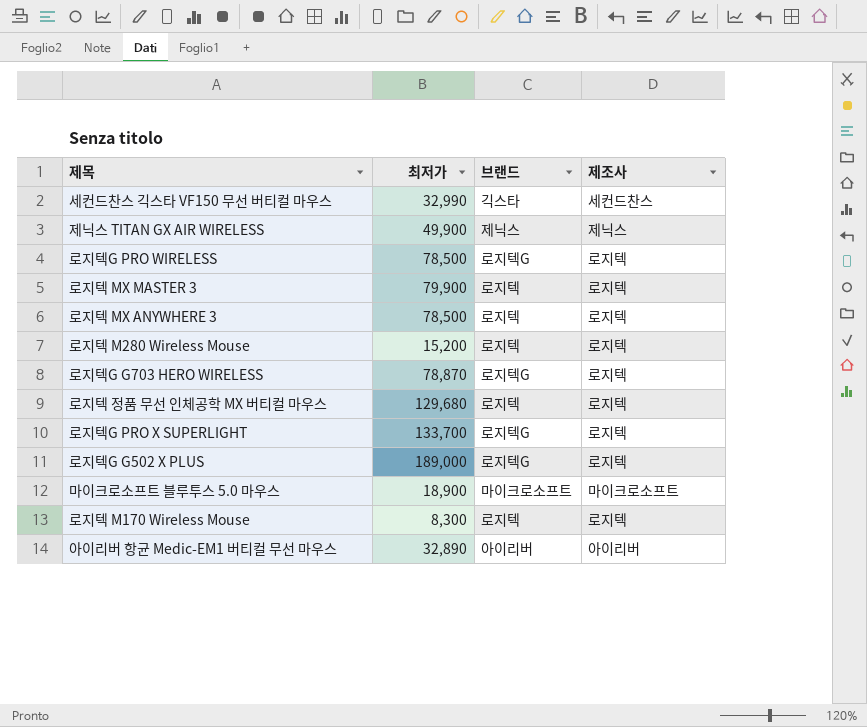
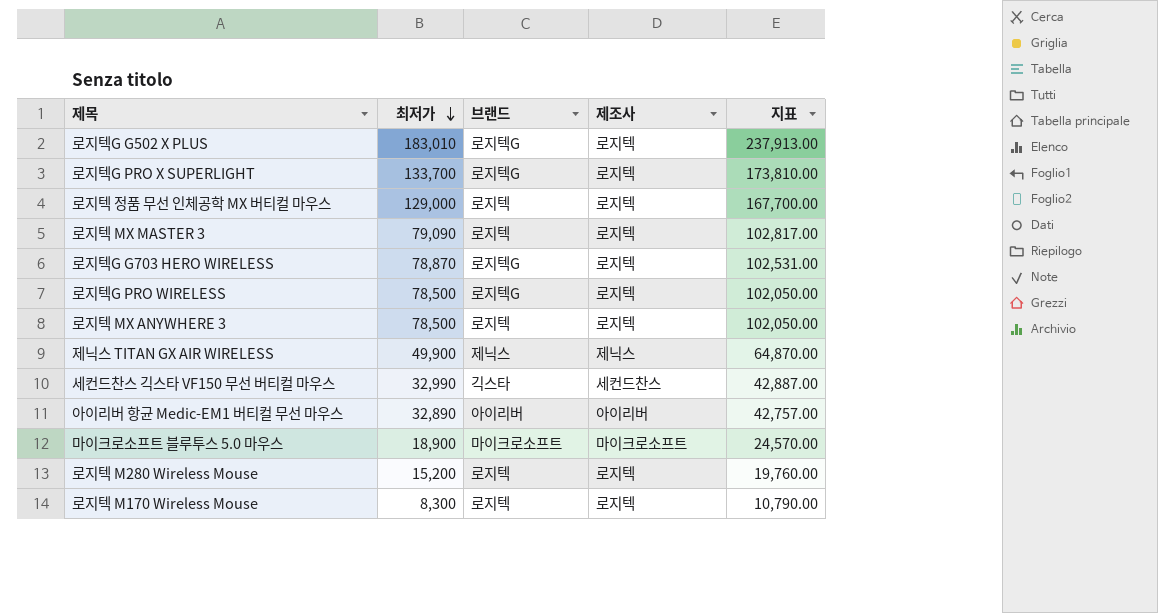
row order: none -> 최저가 descending
column 지표 | formula: none -> [최저가] * 1.3
로지텍G G502 X PLUS | 최저가: 189,000 -> 183,010
로지텍 정품 무선 인체공학 MX 버티컬 마우스 | 최저가: 129,680 -> 129,000
로지텍 MX MASTER 3 | 최저가: 79,900 -> 79,090

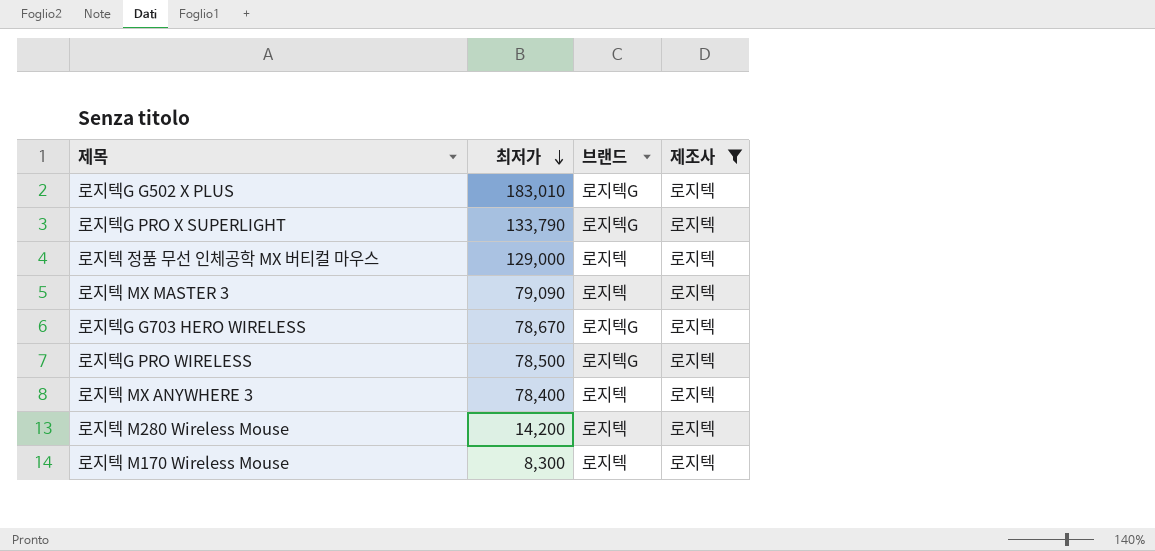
filter: none -> 제조사 = 로지텍
column 지표 | formula: [최저가] * 1.3 -> none
로지텍G PRO X SUPERLIGHT | 최저가: 133,700 -> 133,790
로지텍G G703 HERO WIRELESS | 최저가: 78,870 -> 78,670
로지텍 MX ANYWHERE 3 | 최저가: 78,500 -> 78,400
로지텍 M280 Wireless Mouse | 최저가: 15,200 -> 14,200

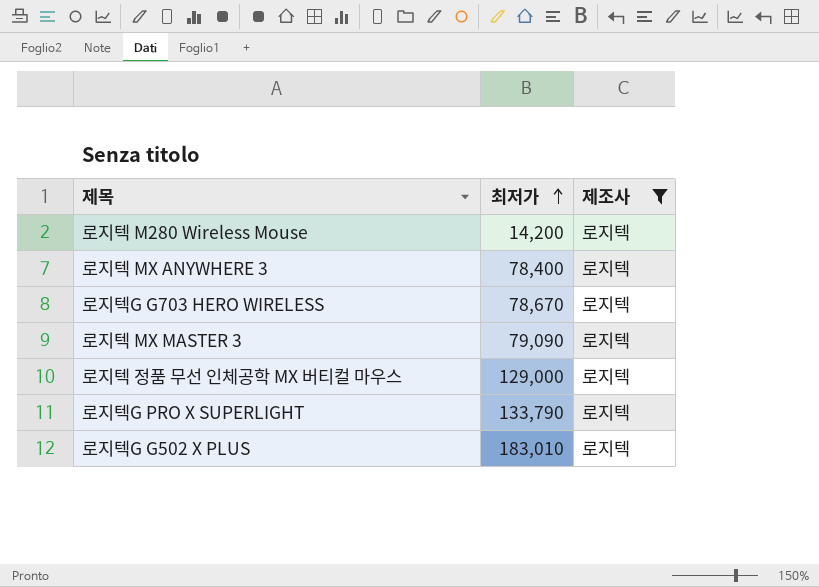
row order: 최저가 descending -> 최저가 ascending
column 브랜드 | position: 3 -> none
row 로지텍G PRO WIRELESS: 78,500 | 로지텍G | 로지텍 -> none
row 로지텍 M170 Wireless Mouse: 8,300 | 로지텍 | 로지텍 -> none

